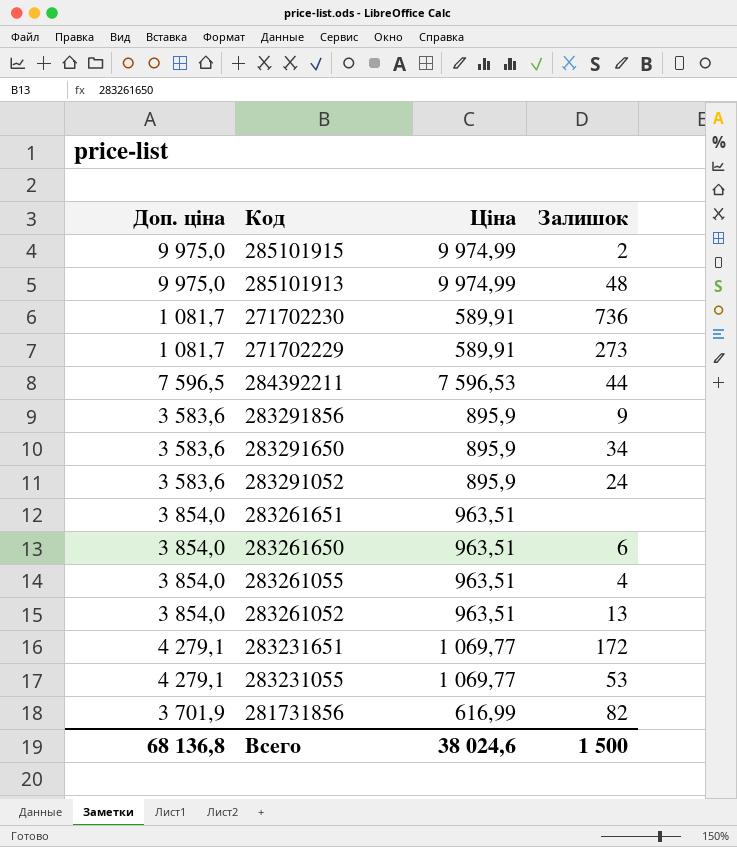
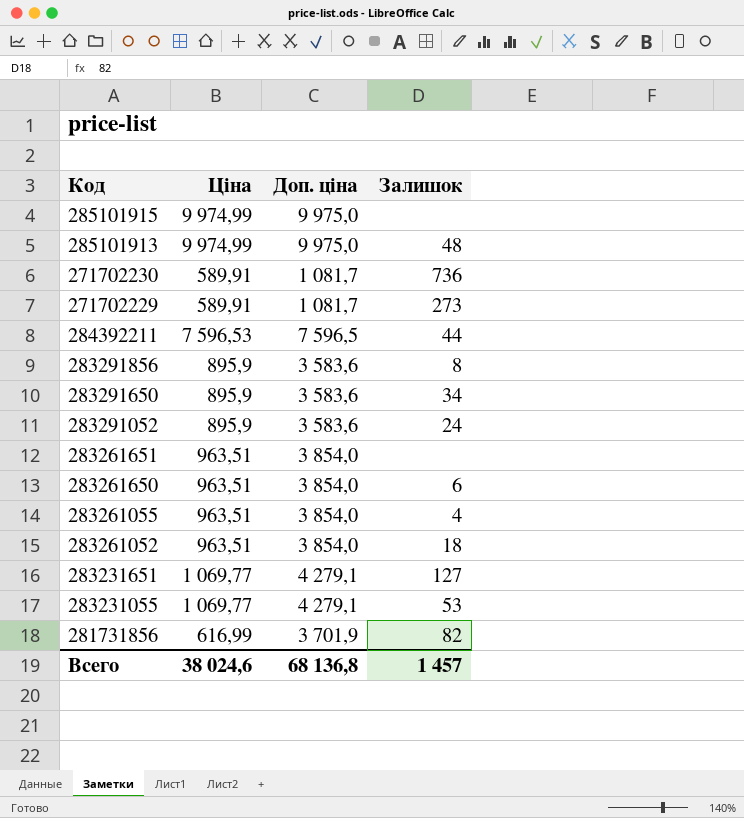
column Доп. ціна | position: 1 -> 3
285101915 | Залишок: 2 -> none
283291856 | Залишок: 9 -> 8
283261052 | Залишок: 13 -> 18
283231651 | Залишок: 172 -> 127
Всего | Залишок: 1 500 -> 1 457

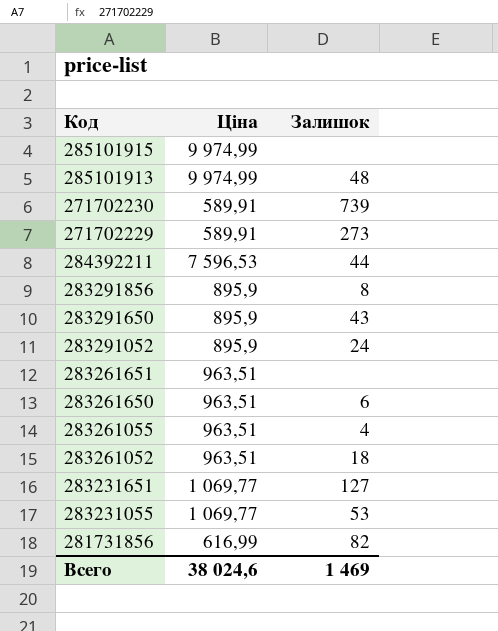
column Доп. ціна | position: 3 -> none
271702230 | Залишок: 736 -> 739
283291650 | Залишок: 34 -> 43
Всего | Залишок: 1 457 -> 1 469

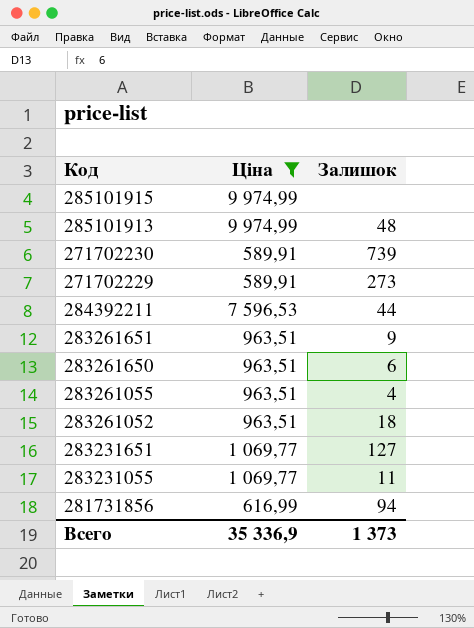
filter: none -> Ціна != 895,9
283261651 | Залишок: none -> 9
283231055 | Залишок: 53 -> 11
281731856 | Залишок: 82 -> 94
Всего | Ціна: 38 024,6 -> 35 336,9
Всего | Залишок: 1 469 -> 1 373

